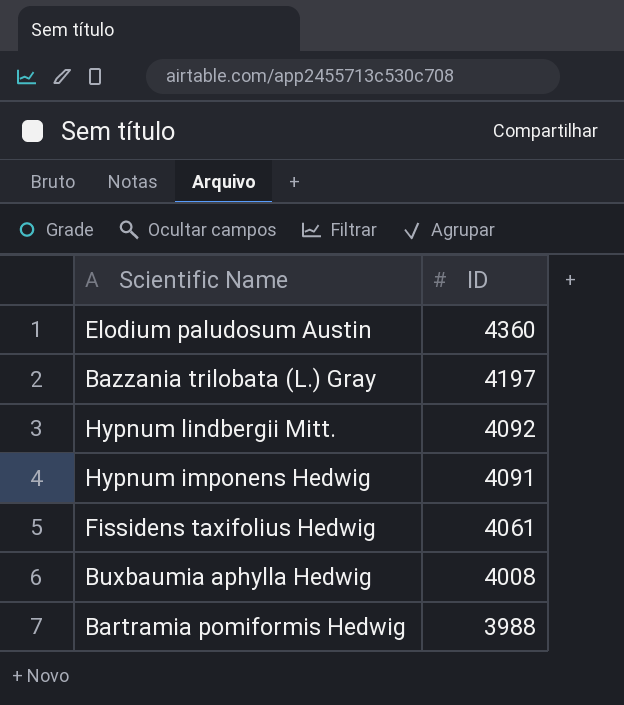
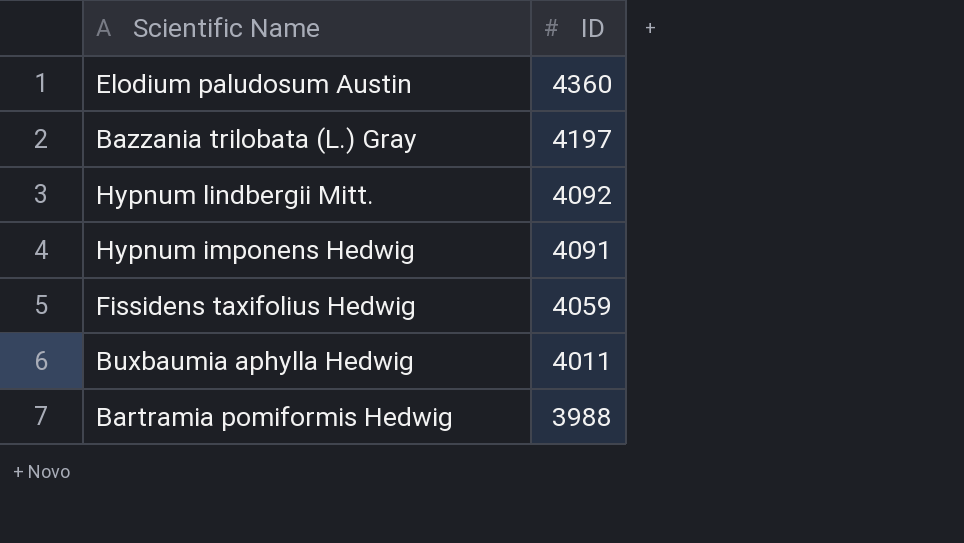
Fissidens taxifolius Hedwig | ID: 4061 -> 4059
Buxbaumia aphylla Hedwig | ID: 4008 -> 4011

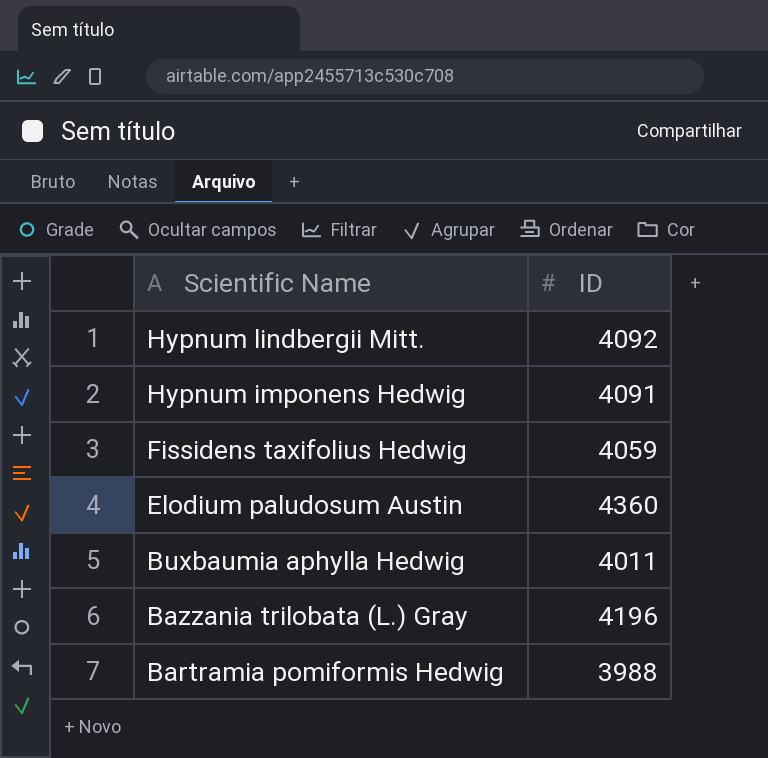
row order: ID descending -> Scientific Name descending
Bazzania trilobata (L.) Gray | ID: 4197 -> 4196

